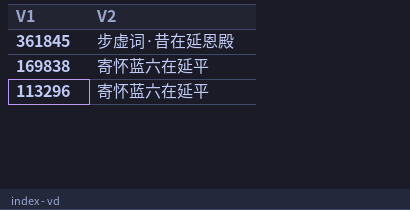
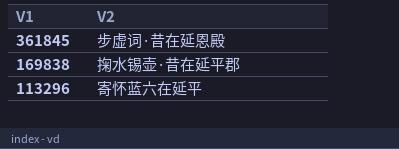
169838 | V2: 寄怀蓝六在延平 -> 掬水锡壶·昔在延平郡

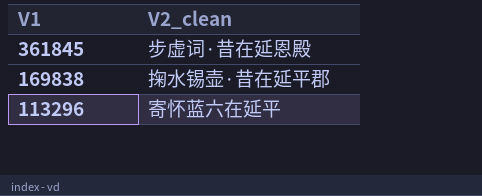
column name: V2 -> V2_clean

